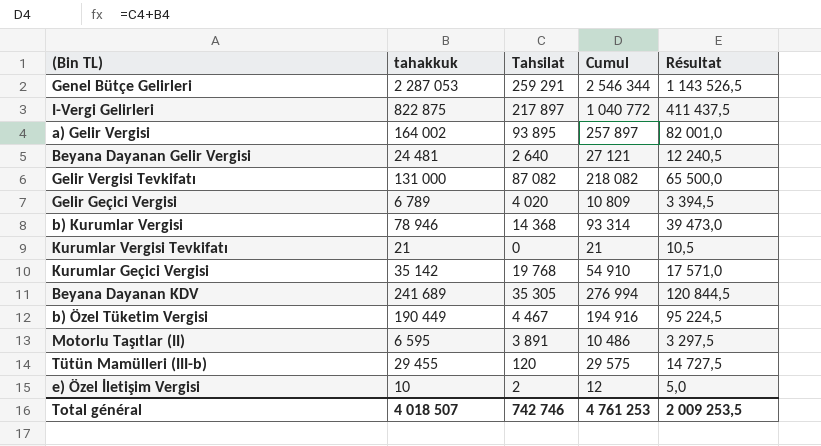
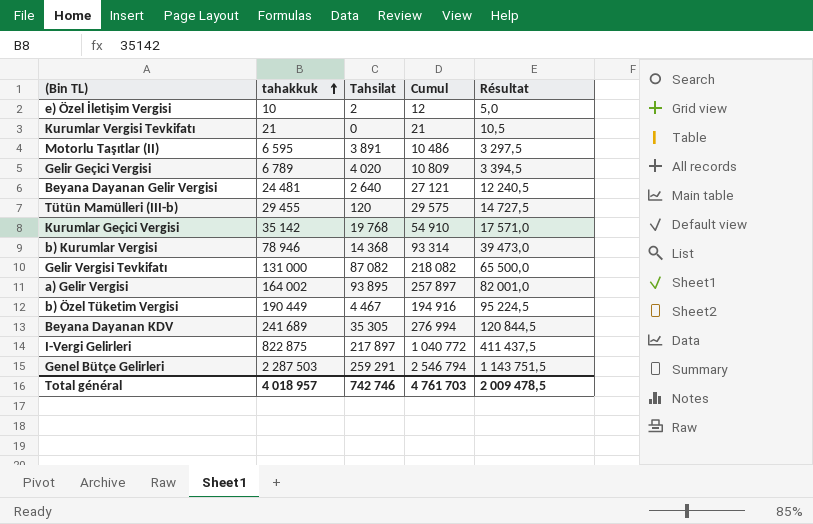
row order: none -> tahakkuk ascending
Genel Bütçe Gelirleri | tahakkuk: 2 287 053 -> 2 287 503
Genel Bütçe Gelirleri | Cumul: 2 546 344 -> 2 546 794
Genel Bütçe Gelirleri | Résultat: 1 143 526,5 -> 1 143 751,5
Total général | tahakkuk: 4 018 507 -> 4 018 957
Total général | Cumul: 4 761 253 -> 4 761 703
Total général | Résultat: 2 009 253,5 -> 2 009 478,5

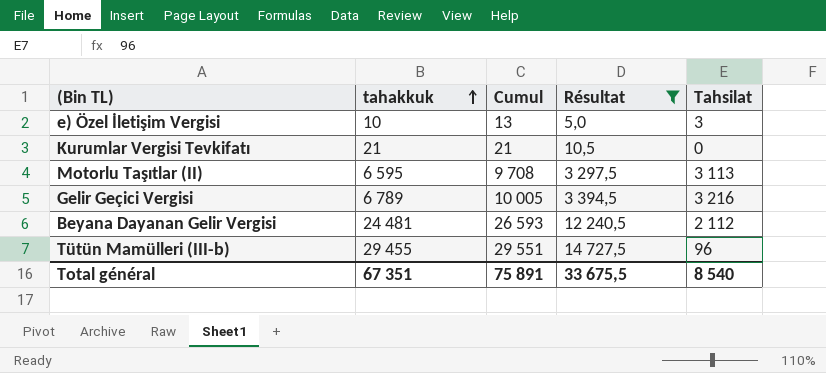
filter: none -> Résultat <= 14 727,5
column Tahsilat | position: 3 -> 5
e) Özel İletişim Vergisi | Cumul: 12 -> 13
e) Özel İletişim Vergisi | Tahsilat: 2 -> 3
Motorlu Taşıtlar (II) | Cumul: 10 486 -> 9 708
Motorlu Taşıtlar (II) | Tahsilat: 3 891 -> 3 113
Gelir Geçici Vergisi | Cumul: 10 809 -> 10 005
Gelir Geçici Vergisi | Tahsilat: 4 020 -> 3 216
Beyana Dayanan Gelir Vergisi | Cumul: 27 121 -> 26 593
Beyana Dayanan Gelir Vergisi | Tahsilat: 2 640 -> 2 112
Tütün Mamülleri (III-b) | Cumul: 29 575 -> 29 551
Tütün Mamülleri (III-b) | Tahsilat: 120 -> 96
Total général | tahakkuk: 4 018 957 -> 67 351
Total général | Cumul: 4 761 703 -> 75 891
Total général | Résultat: 2 009 478,5 -> 33 675,5
Total général | Tahsilat: 742 746 -> 8 540

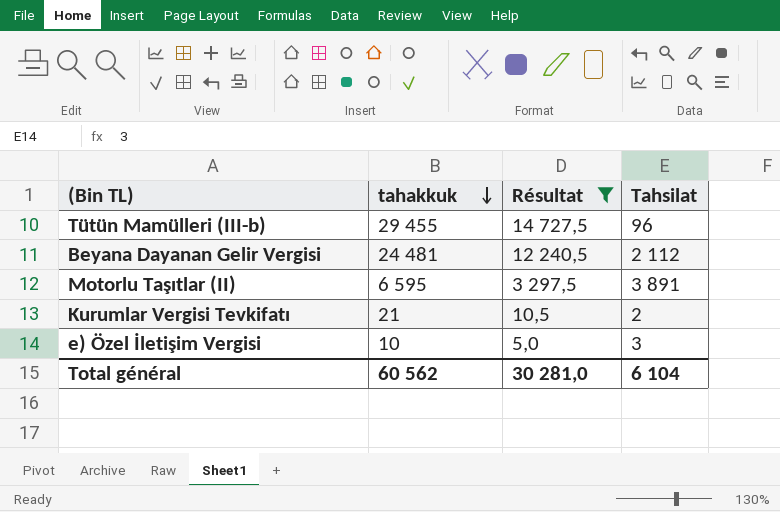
row order: tahakkuk ascending -> tahakkuk descending
column Cumul | formula: [tahakkuk] + [Tahsilat] -> none
row Gelir Geçici Vergisi: 6 789 | 10 005 | 3 394,5 | 3 216 -> none
Motorlu Taşıtlar (II) | Tahsilat: 3 113 -> 3 891
Kurumlar Vergisi Tevkifatı | Tahsilat: 0 -> 2
Total général | tahakkuk: 67 351 -> 60 562
Total général | Résultat: 33 675,5 -> 30 281,0
Total général | Tahsilat: 8 540 -> 6 104

